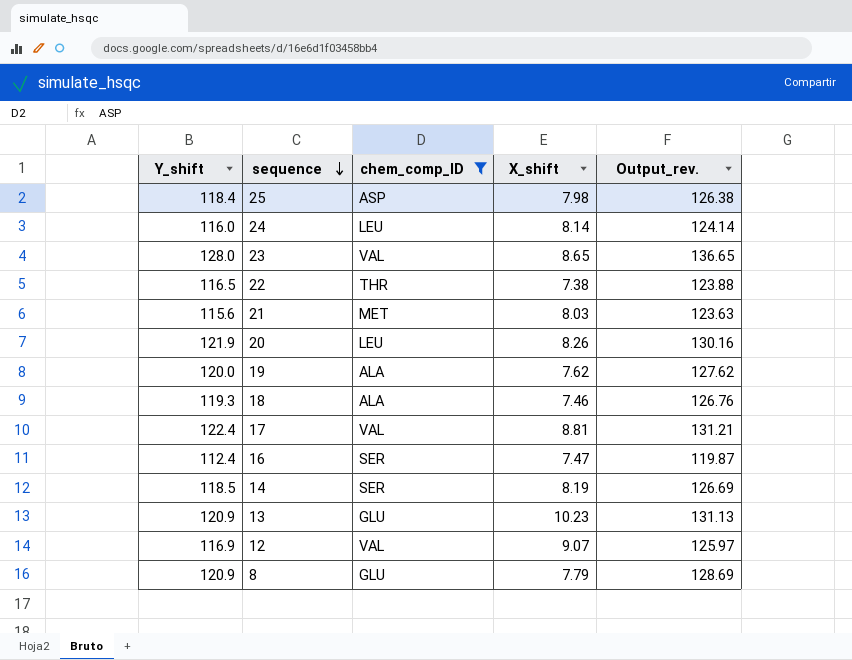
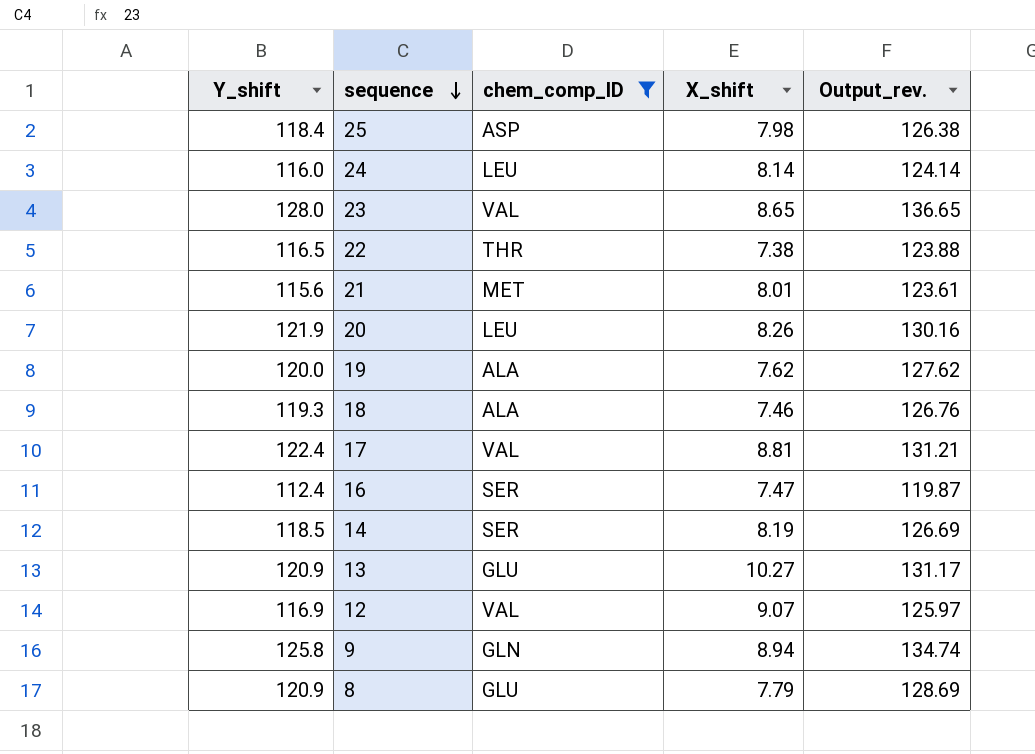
21 | X_shift: 8.03 -> 8.01
21 | Output_rev.: 123.63 -> 123.61
13 | X_shift: 10.23 -> 10.27
13 | Output_rev.: 131.13 -> 131.17
row 9: none -> 125.8 | GLN | 8.94 | 134.74

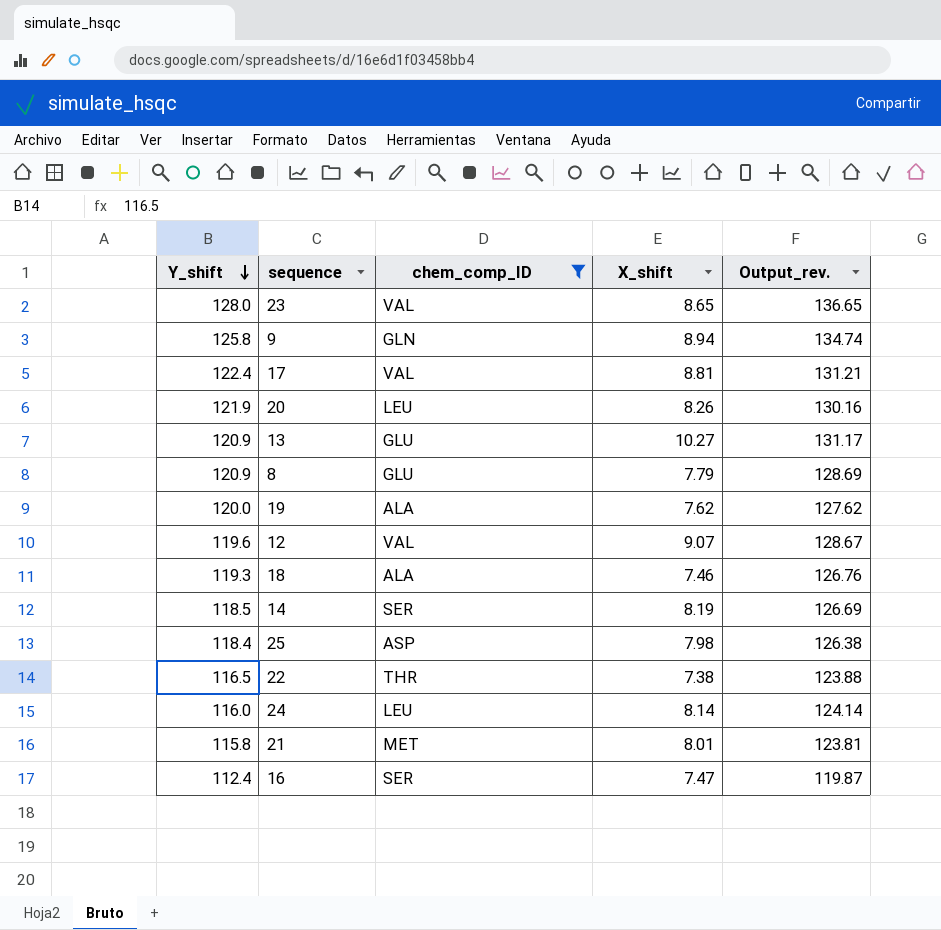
row order: sequence descending -> Y_shift descending
12 | Y_shift: 116.9 -> 119.6
12 | Output_rev.: 125.97 -> 128.67
21 | Y_shift: 115.6 -> 115.8
21 | Output_rev.: 123.61 -> 123.81

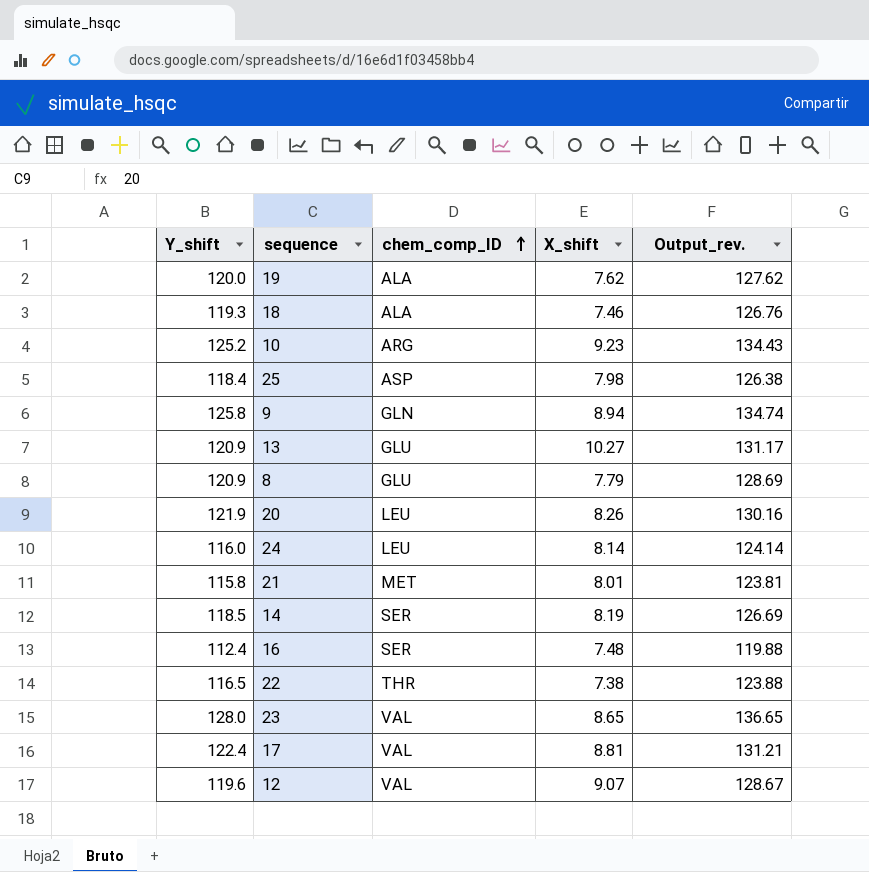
filter: chem_comp_ID != ARG -> none
row order: Y_shift descending -> chem_comp_ID ascending
16 | X_shift: 7.47 -> 7.48
16 | Output_rev.: 119.87 -> 119.88

